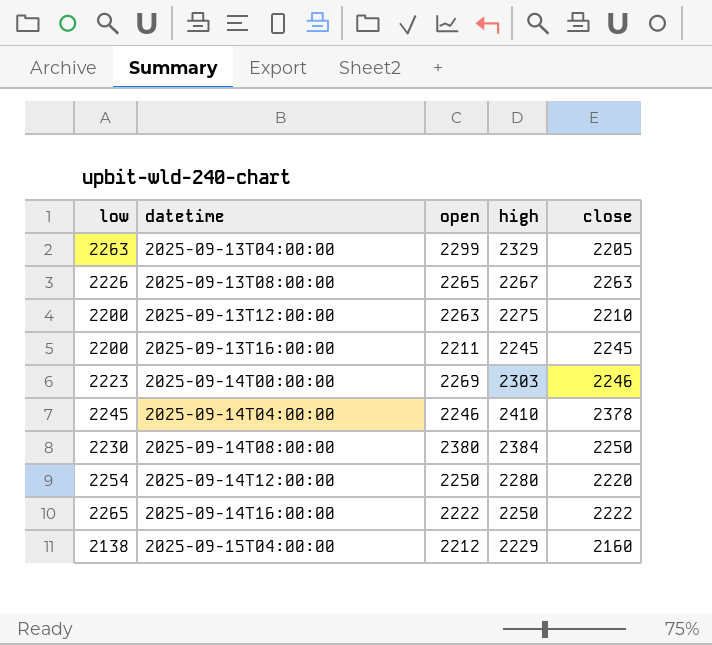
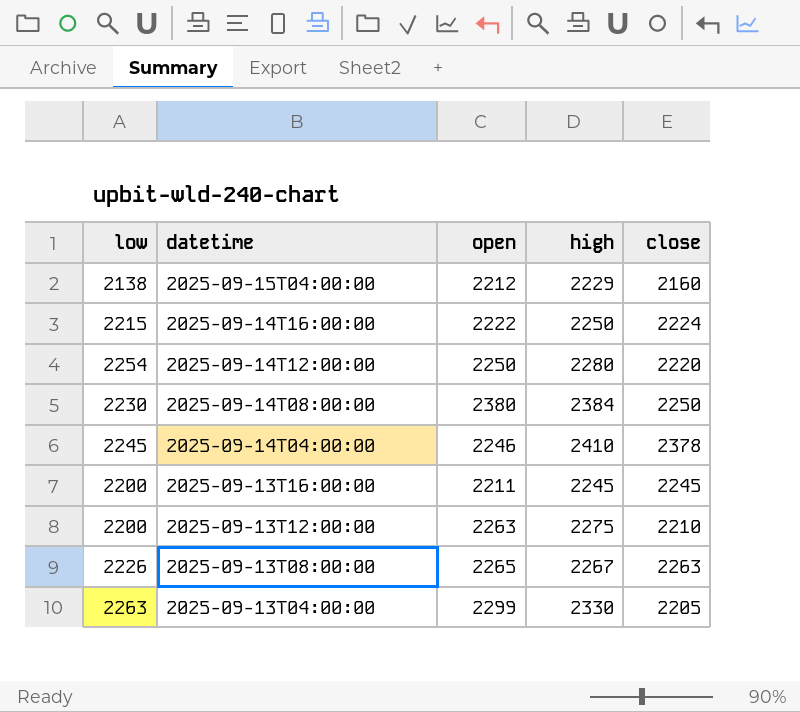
row order: datetime ascending -> datetime descending
row 2025-09-14T00:00:00: 2223 | 2269 | 2303 | 2246 -> none
2025-09-14T16:00:00 | low: 2265 -> 2215
2025-09-14T16:00:00 | close: 2222 -> 2224
2025-09-13T04:00:00 | high: 2329 -> 2330

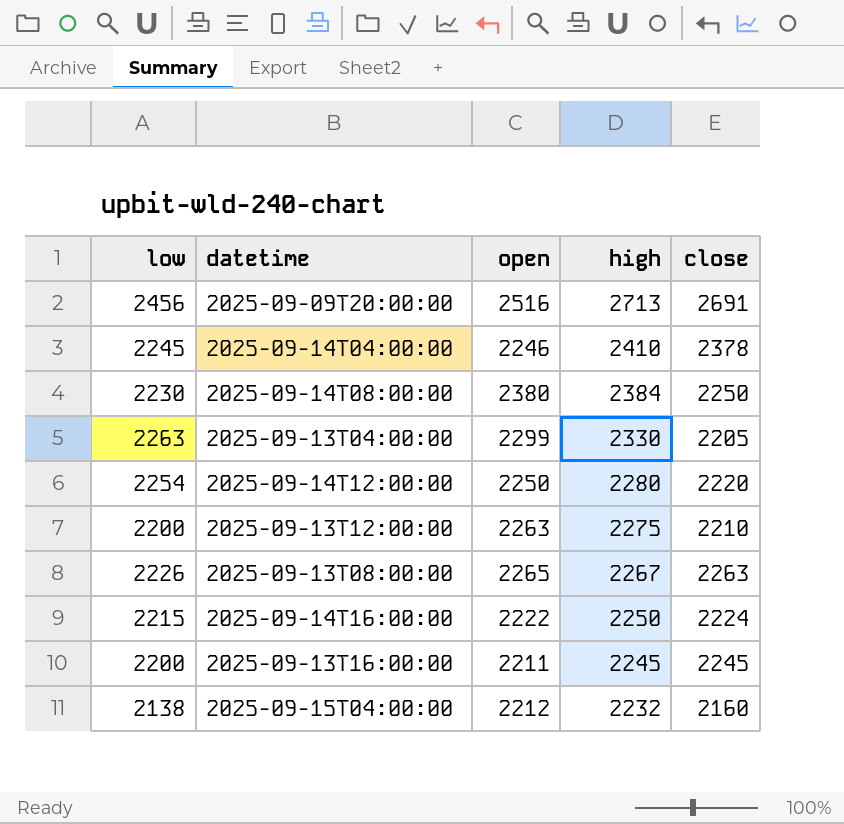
row order: datetime descending -> high descending
row 2025-09-09T20:00:00: none -> 2456 | 2516 | 2713 | 2691
2025-09-15T04:00:00 | high: 2229 -> 2232

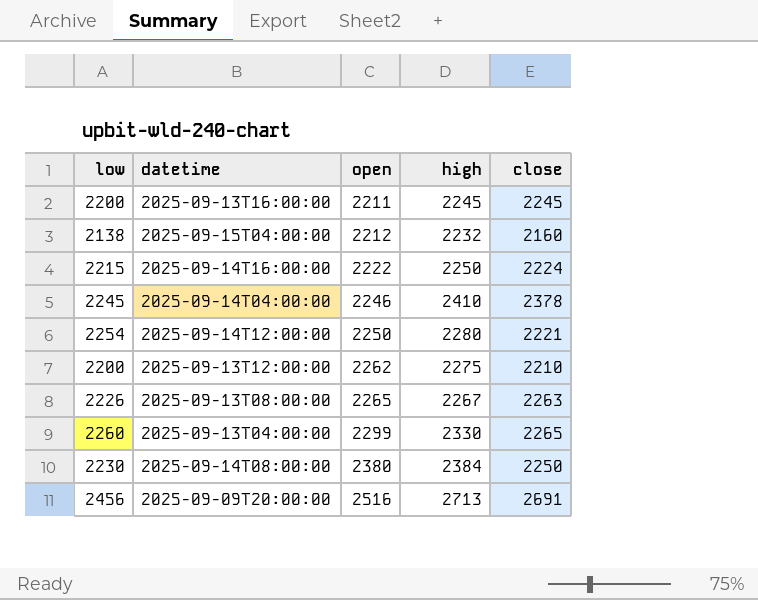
row order: high descending -> open ascending
2025-09-14T12:00:00 | close: 2220 -> 2221
2025-09-13T12:00:00 | open: 2263 -> 2262
2025-09-13T04:00:00 | low: 2263 -> 2260
2025-09-13T04:00:00 | close: 2205 -> 2265

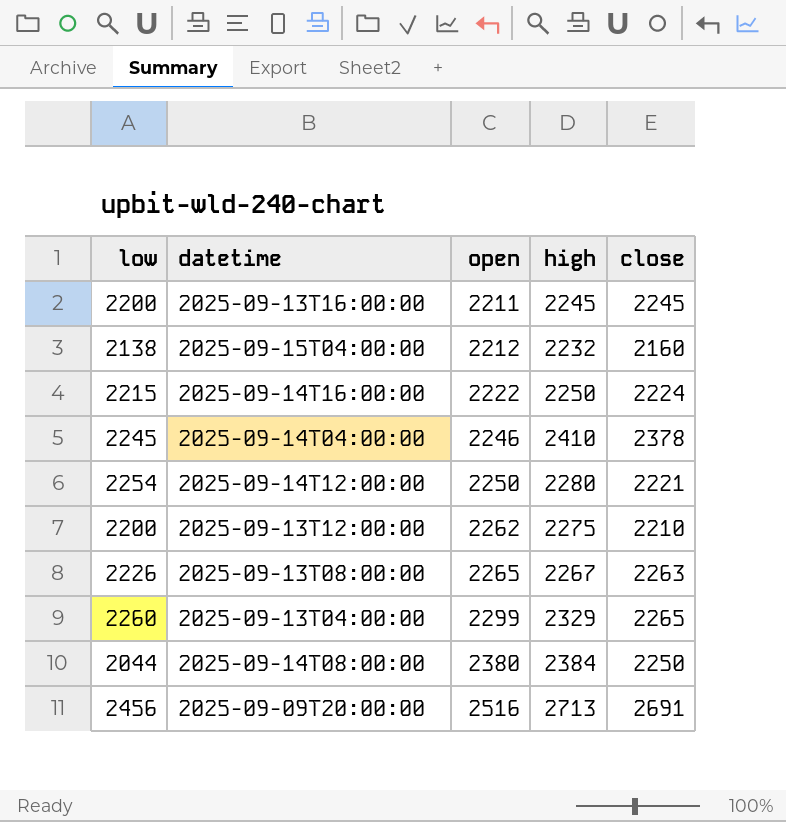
2025-09-13T04:00:00 | high: 2330 -> 2329
2025-09-14T08:00:00 | low: 2230 -> 2044

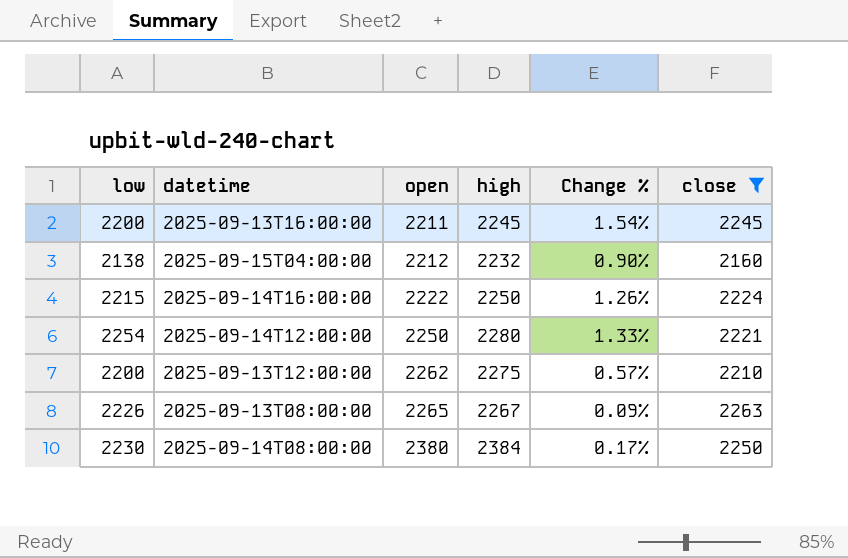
filter: none -> close <= 2263
column Change % | formula: none -> ([high] - [open]) / [open]
2025-09-14T08:00:00 | low: 2044 -> 2230

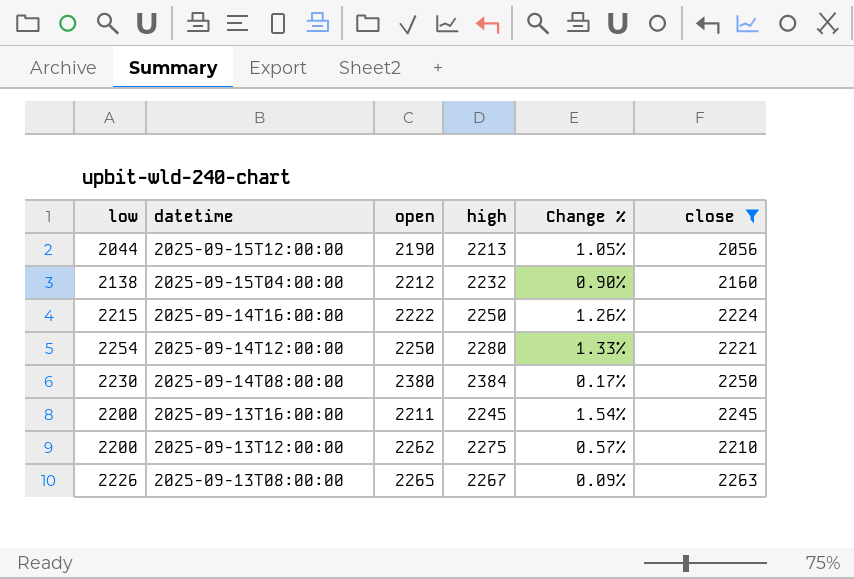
row order: open ascending -> datetime descending
row 2025-09-15T12:00:00: none -> 2044 | 2190 | 2213 | 1.05% | 2056

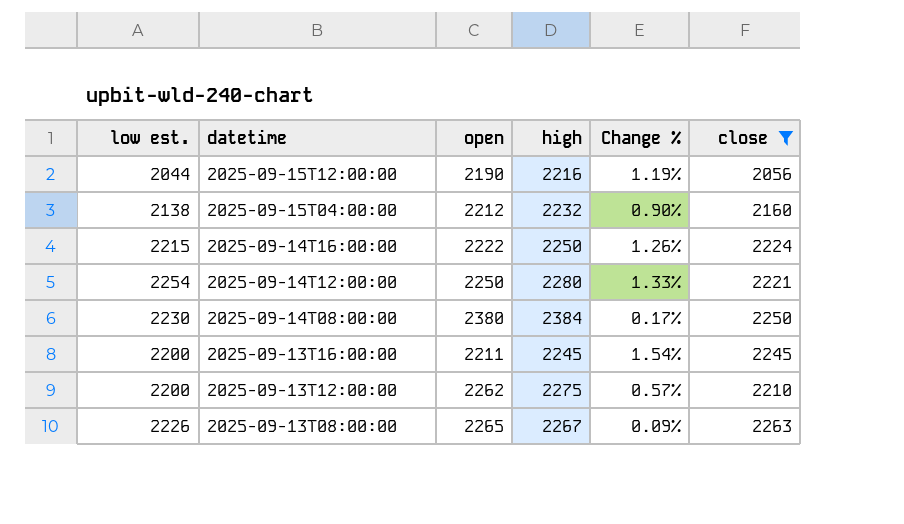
column name: low -> low est.
2025-09-15T12:00:00 | high: 2213 -> 2216
2025-09-15T12:00:00 | Change %: 1.05% -> 1.19%

